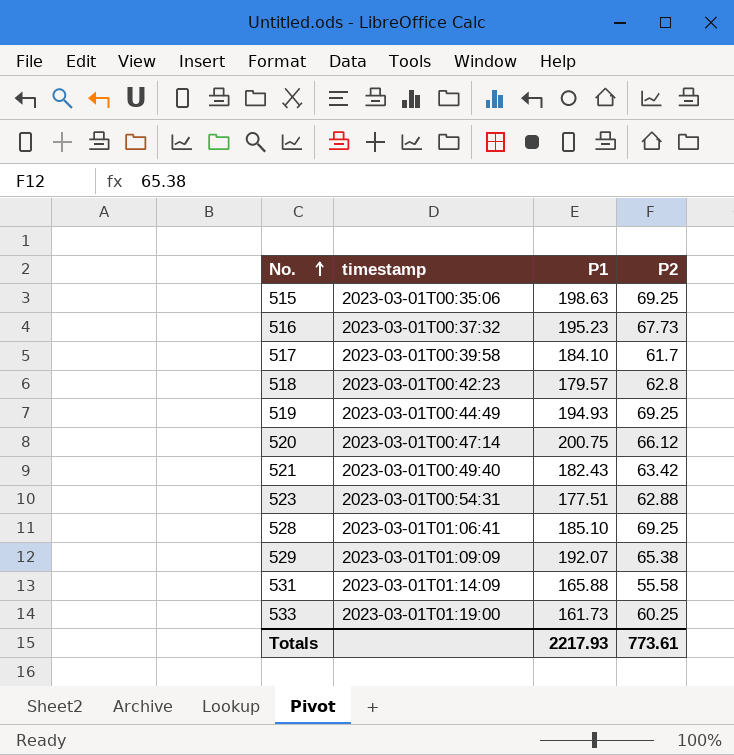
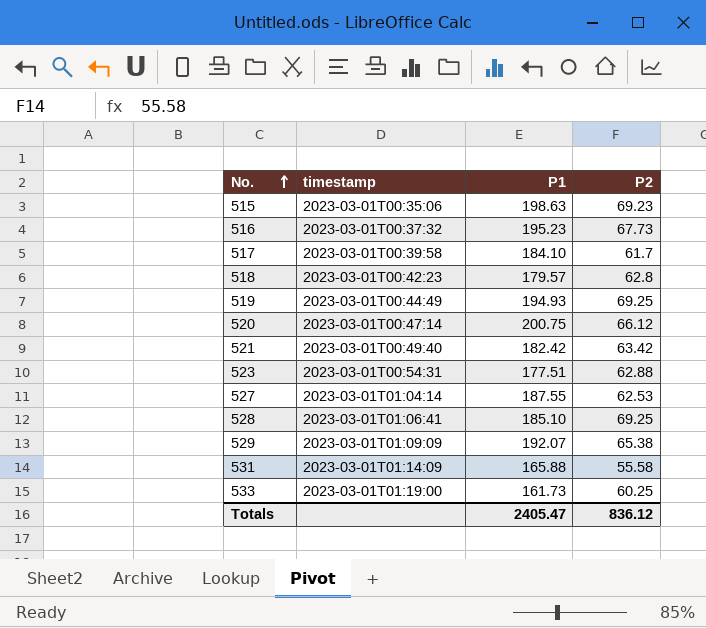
515 | P2: 69.25 -> 69.23
521 | P1: 182.43 -> 182.42
row 527: none -> 2023-03-01T01:04:14 | 187.55 | 62.53
Totals | P1: 2217.93 -> 2405.47
Totals | P2: 773.61 -> 836.12

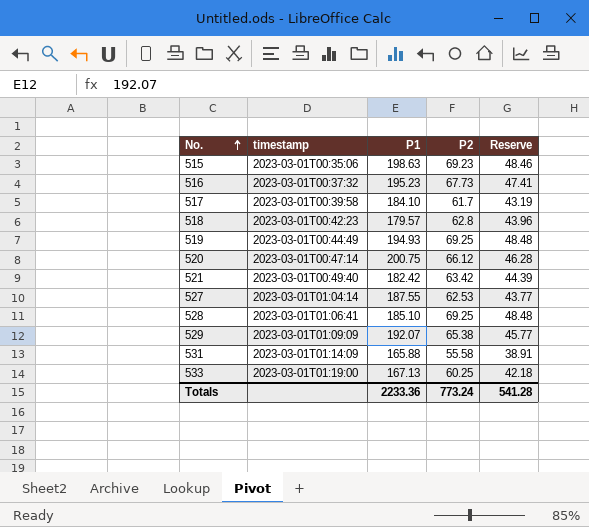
column Reserve | formula: none -> [P2] * 0.7
row 523: 2023-03-01T00:54:31 | 177.51 | 62.88 -> none
533 | P1: 161.73 -> 167.13
Totals | P1: 2405.47 -> 2233.36
Totals | P2: 836.12 -> 773.24

